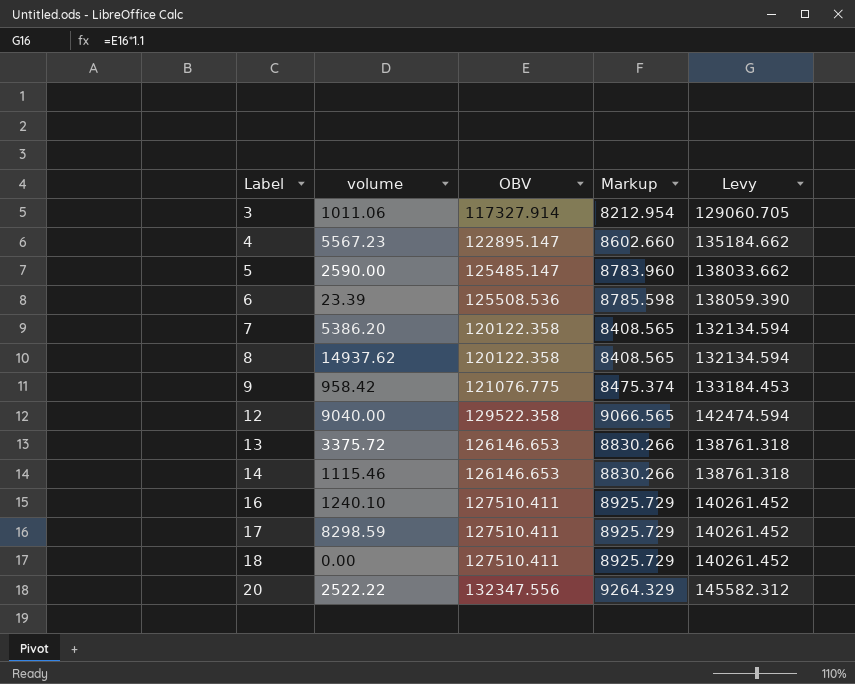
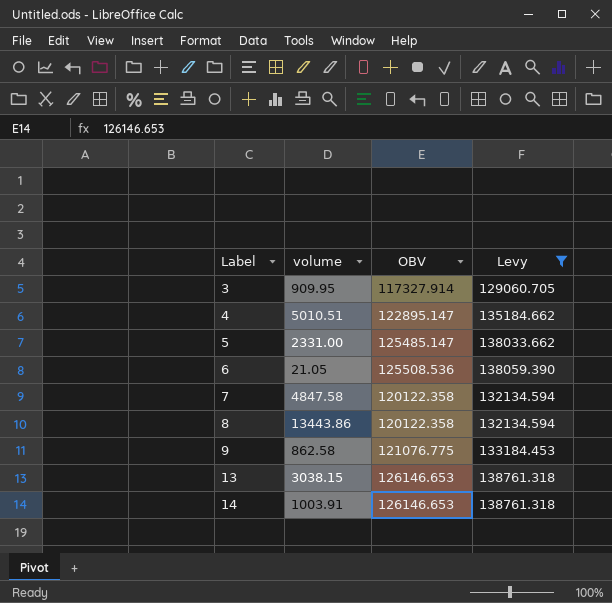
filter: none -> Levy <= 138761.318
column Markup | formula: [OBV] * 0.07 -> none
3 | volume: 1011.06 -> 909.95
4 | volume: 5567.23 -> 5010.51
5 | volume: 2590.00 -> 2331.00
6 | volume: 23.39 -> 21.05
7 | volume: 5386.20 -> 4847.58
8 | volume: 14937.62 -> 13443.86
9 | volume: 958.42 -> 862.58
13 | volume: 3375.72 -> 3038.15
14 | volume: 1115.46 -> 1003.91

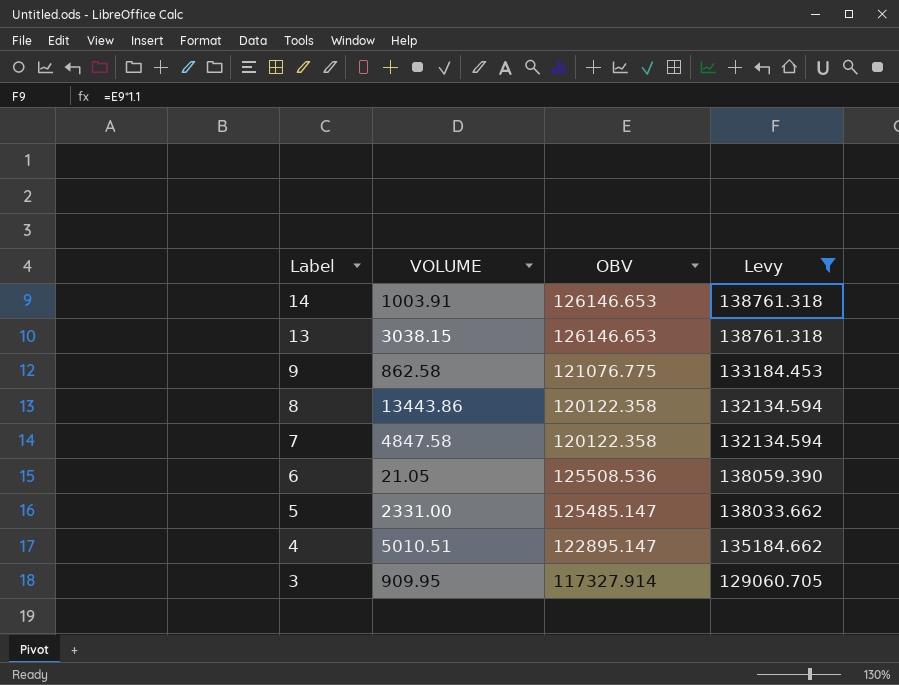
row order: Label ascending -> Label descending
column name: volume -> VOLUME

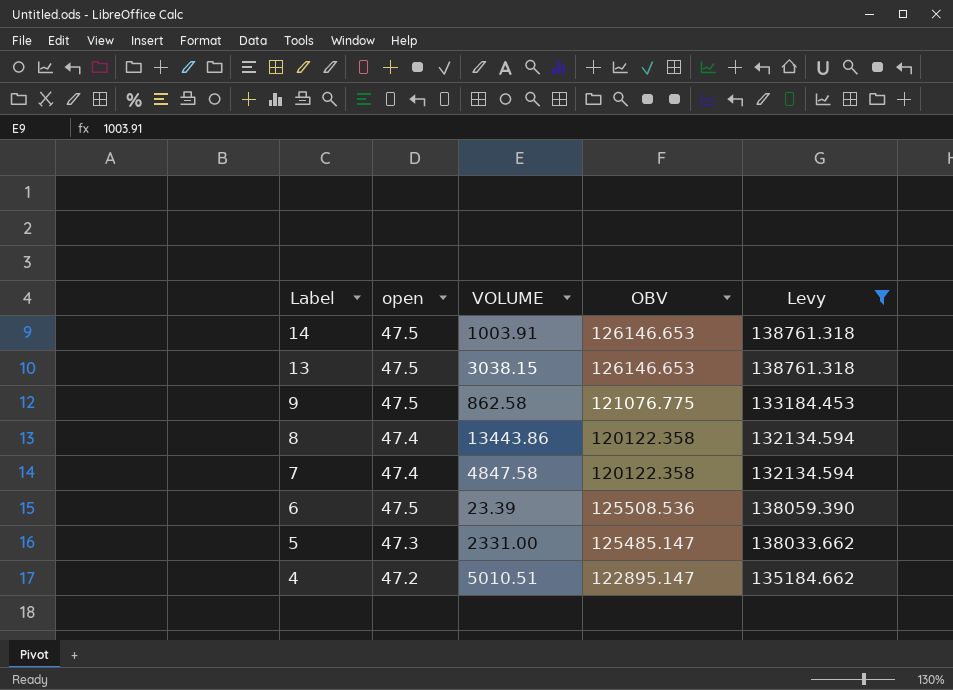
column open | position: none -> 2
row 3: 909.95 | 117327.914 | 129060.705 -> none
6 | VOLUME: 21.05 -> 23.39

